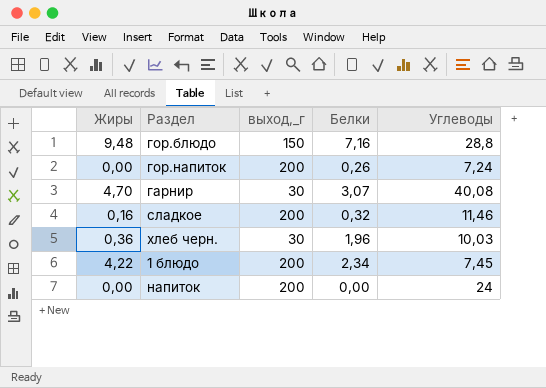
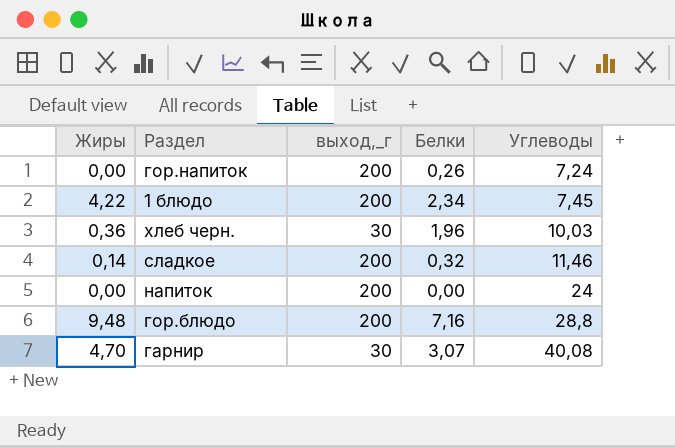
row order: none -> Углеводы ascending
сладкое | Жиры: 0,16 -> 0,14
гор.блюдо | выход,_г: 150 -> 200

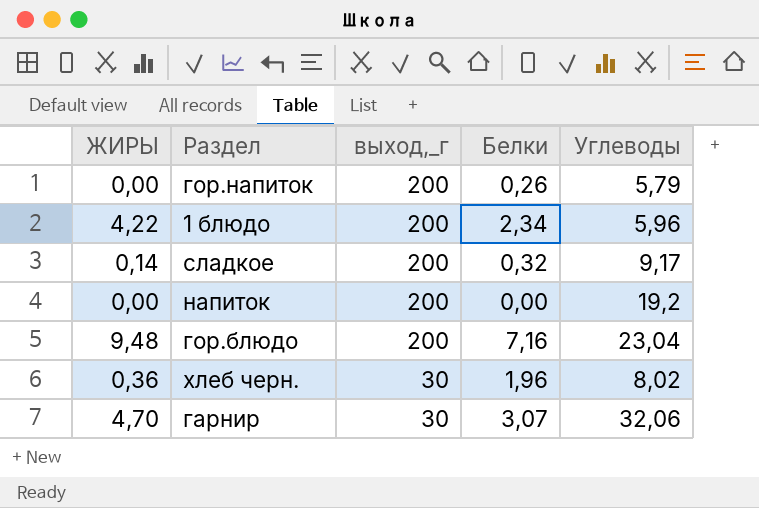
row order: Углеводы ascending -> выход,_г descending
column name: Жиры -> ЖИРЫ
гор.напиток | Углеводы: 7,24 -> 5,79
1 блюдо | Углеводы: 7,45 -> 5,96
сладкое | Углеводы: 11,46 -> 9,17
напиток | Углеводы: 24 -> 19,2
гор.блюдо | Углеводы: 28,8 -> 23,04
хлеб черн. | Углеводы: 10,03 -> 8,02
гарнир | Углеводы: 40,08 -> 32,06

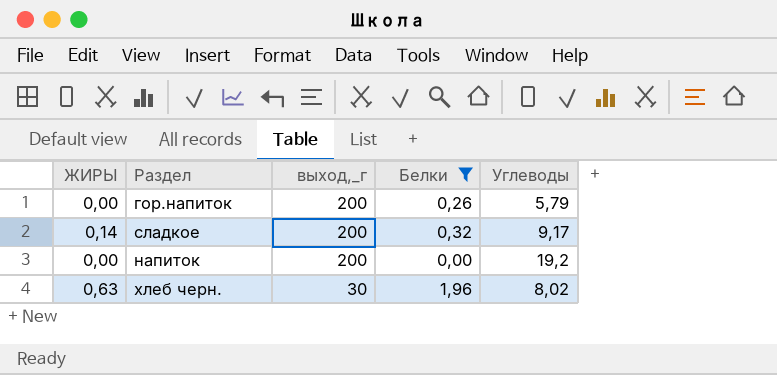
filter: none -> Белки <= 1,96
хлеб черн. | ЖИРЫ: 0,36 -> 0,63

